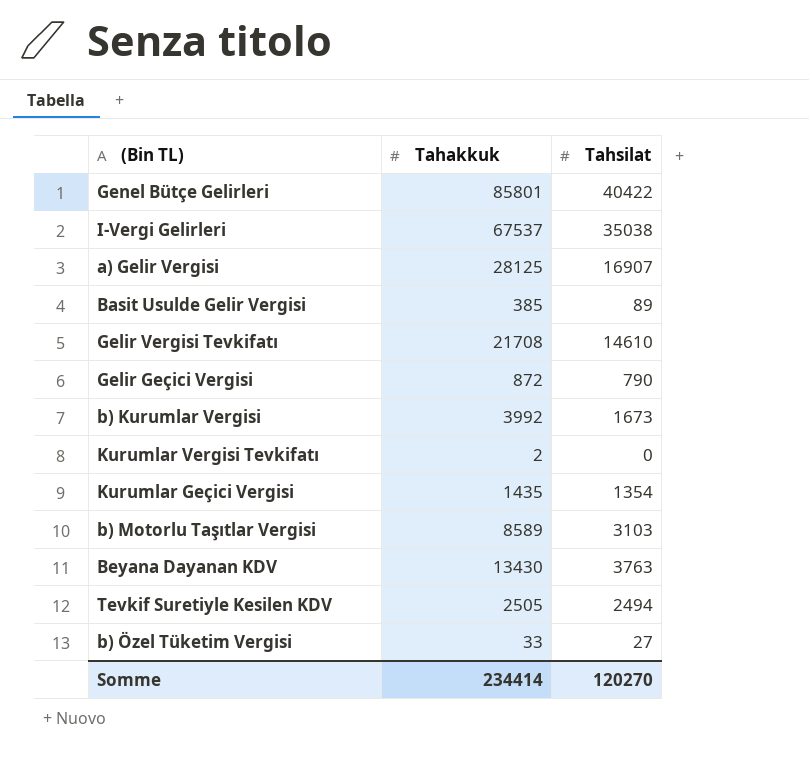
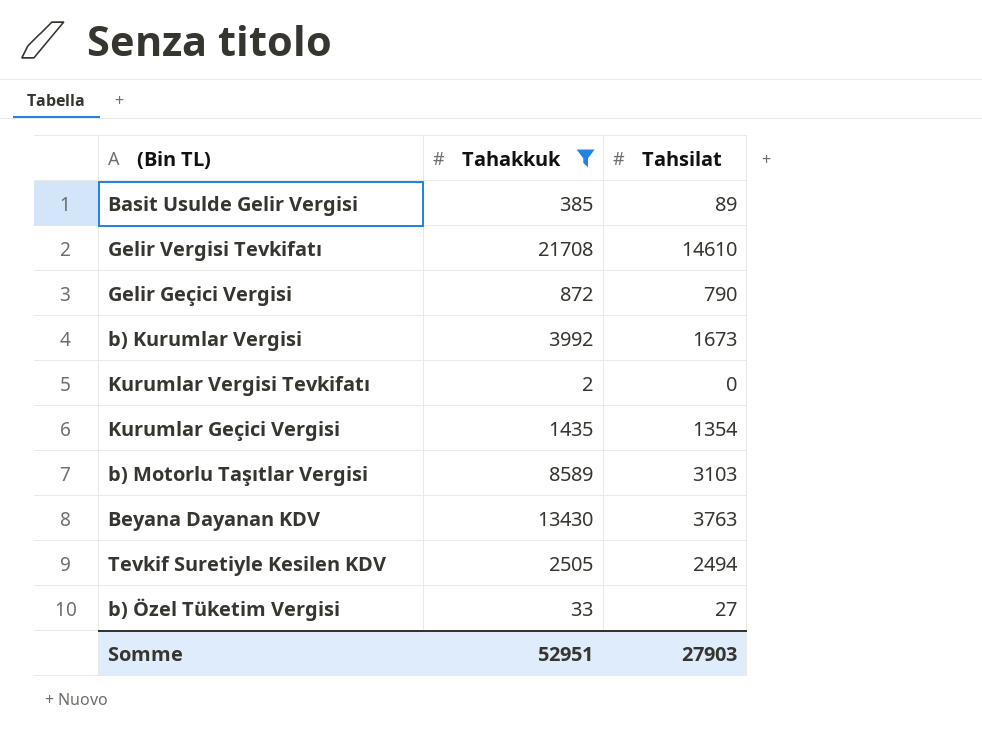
filter: none -> Tahakkuk <= 21708
Somme | Tahakkuk: 234414 -> 52951
Somme | Tahsilat: 120270 -> 27903

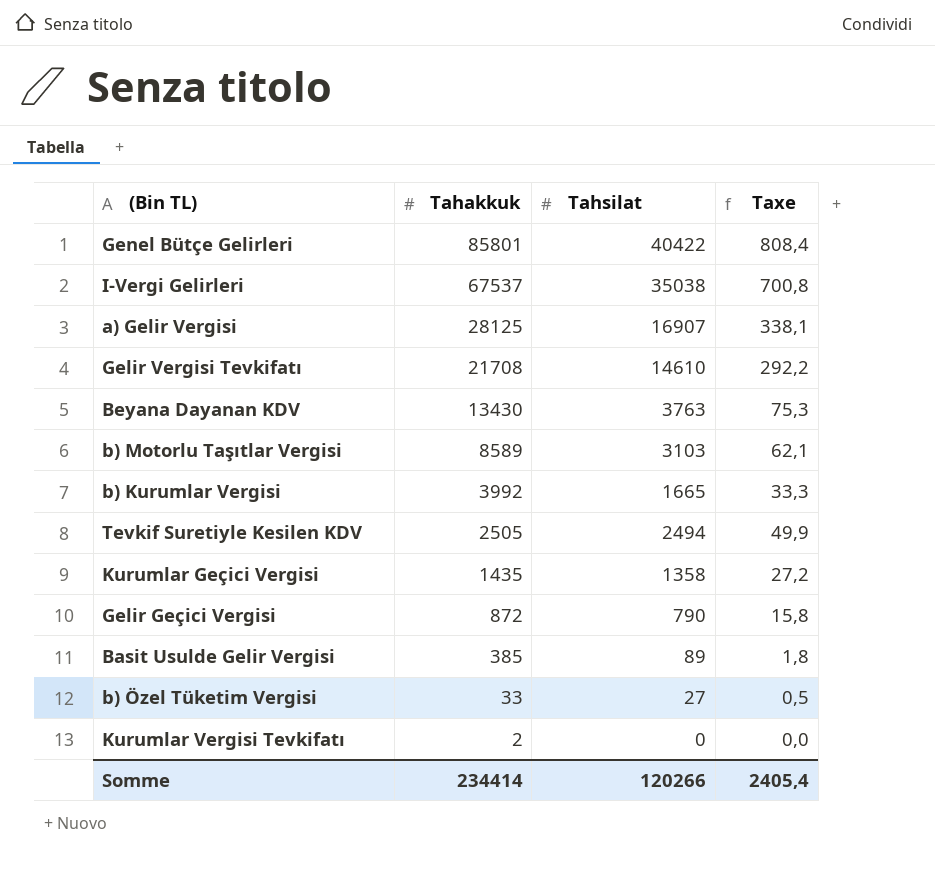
filter: Tahakkuk <= 21708 -> none
row order: none -> Tahakkuk descending
column Taxe | formula: none -> [Tahsilat] * 0,02
b) Kurumlar Vergisi | Tahsilat: 1673 -> 1665
Kurumlar Geçici Vergisi | Tahsilat: 1354 -> 1358
Somme | Tahakkuk: 52951 -> 234414
Somme | Tahsilat: 27903 -> 120266

